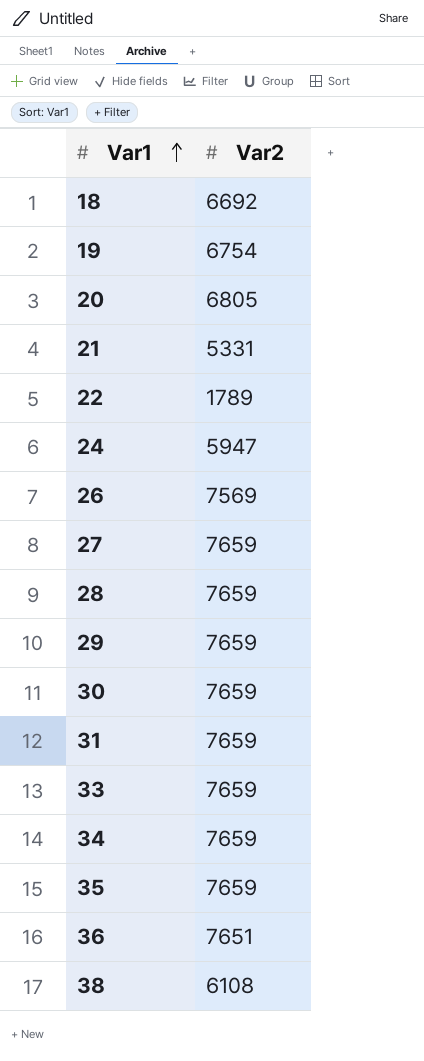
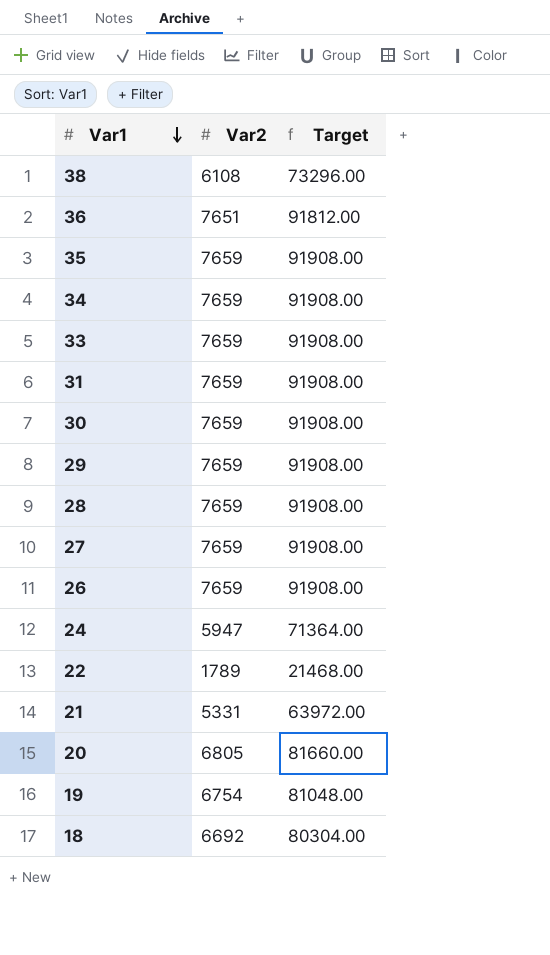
row order: Var1 ascending -> Var1 descending
column Target | formula: none -> [Var2] * 12
26 | Var2: 7569 -> 7659

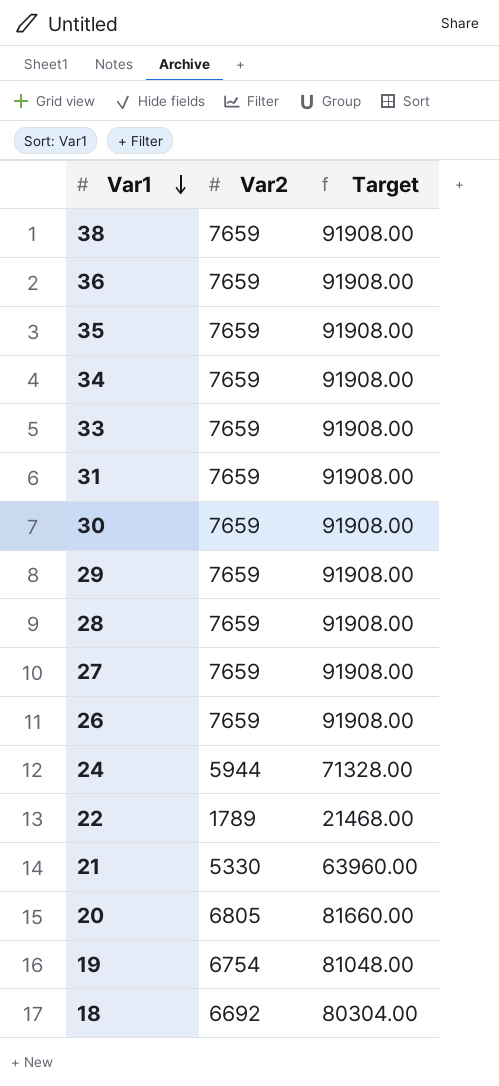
38 | Var2: 6108 -> 7659
38 | Target: 73296.00 -> 91908.00
36 | Var2: 7651 -> 7659
36 | Target: 91812.00 -> 91908.00
24 | Var2: 5947 -> 5944
24 | Target: 71364.00 -> 71328.00
21 | Var2: 5331 -> 5330
21 | Target: 63972.00 -> 63960.00

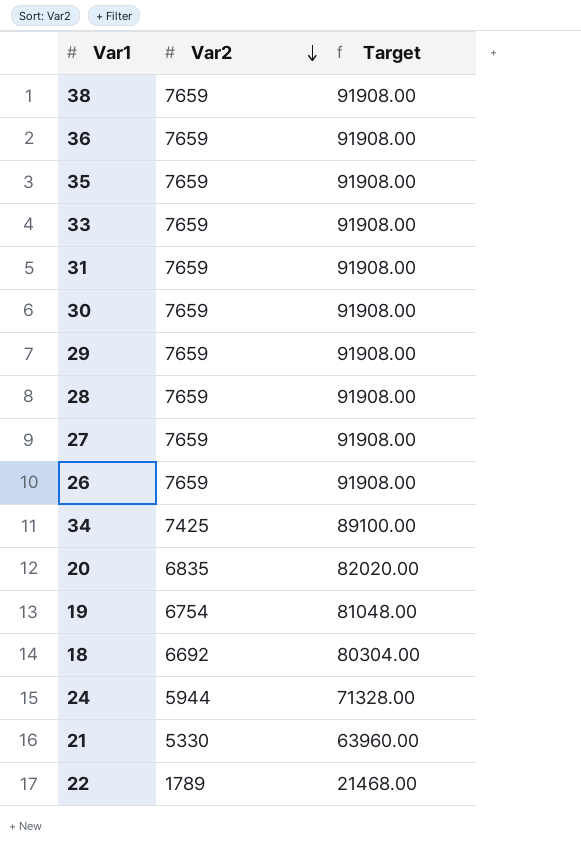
row order: Var1 descending -> Var2 descending
34 | Var2: 7659 -> 7425
34 | Target: 91908.00 -> 89100.00
20 | Var2: 6805 -> 6835
20 | Target: 81660.00 -> 82020.00

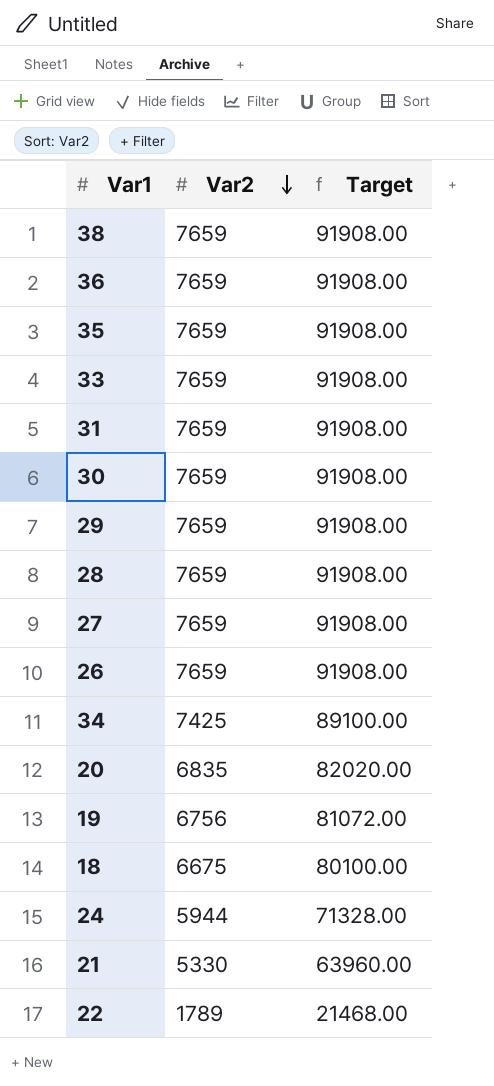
19 | Var2: 6754 -> 6756
19 | Target: 81048.00 -> 81072.00
18 | Var2: 6692 -> 6675
18 | Target: 80304.00 -> 80100.00

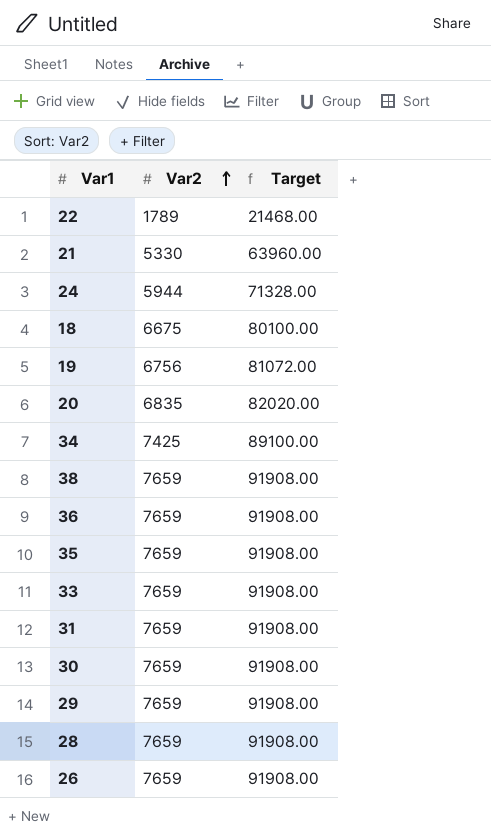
row order: Var2 descending -> Var2 ascending
row 27: 7659 | 91908.00 -> none

